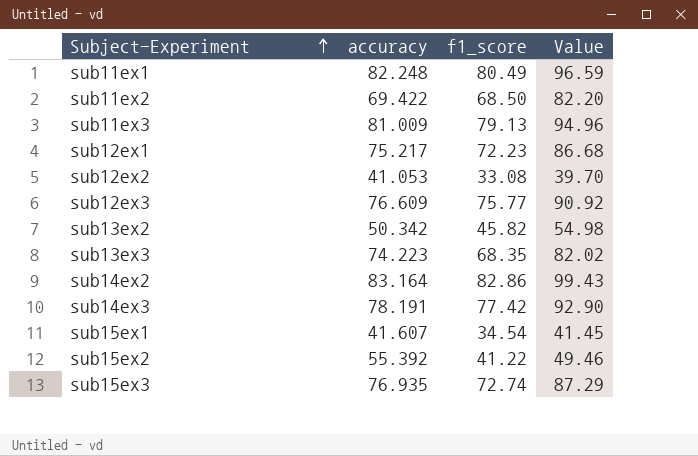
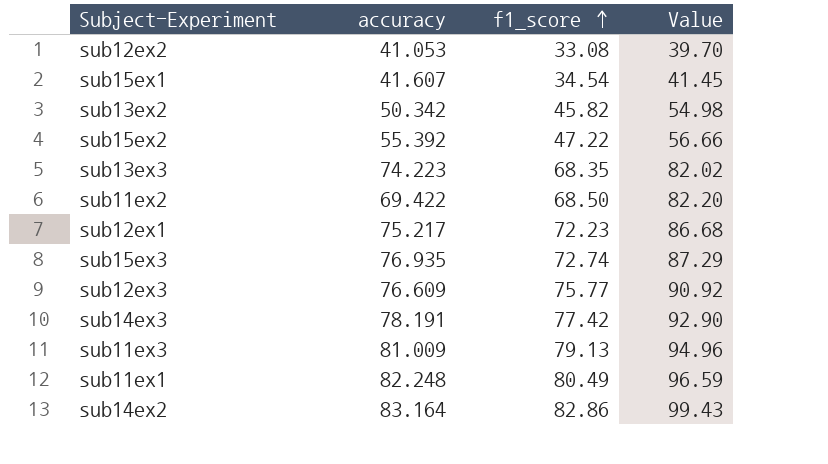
row order: Subject-Experiment ascending -> f1_score ascending
sub15ex2 | f1_score: 41.22 -> 47.22
sub15ex2 | Value: 49.46 -> 56.66

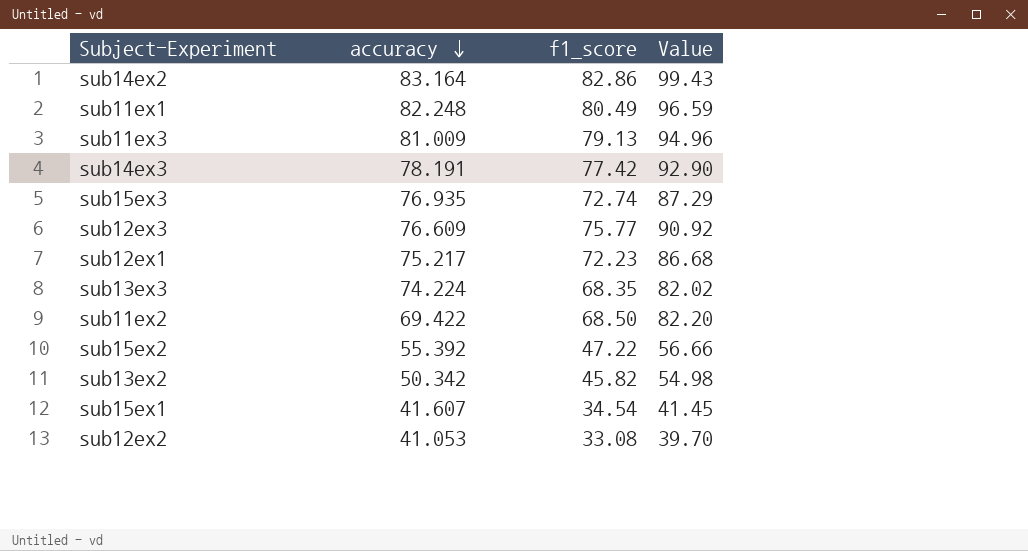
row order: f1_score ascending -> accuracy descending
sub13ex3 | accuracy: 74.223 -> 74.224

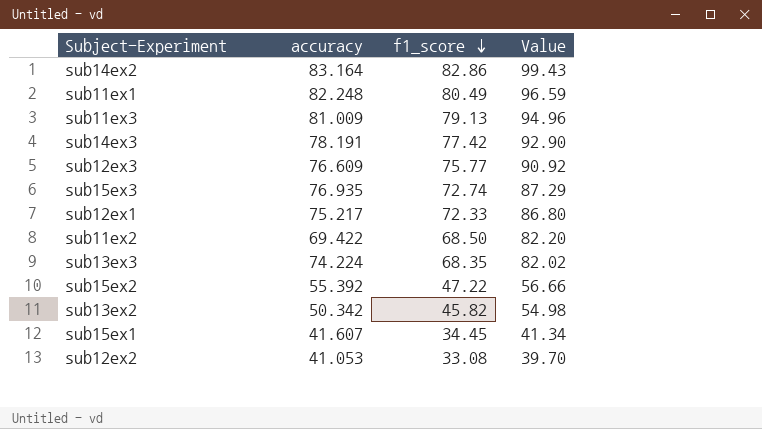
row order: accuracy descending -> f1_score descending
sub12ex1 | f1_score: 72.23 -> 72.33
sub12ex1 | Value: 86.68 -> 86.80
sub15ex1 | f1_score: 34.54 -> 34.45
sub15ex1 | Value: 41.45 -> 41.34

